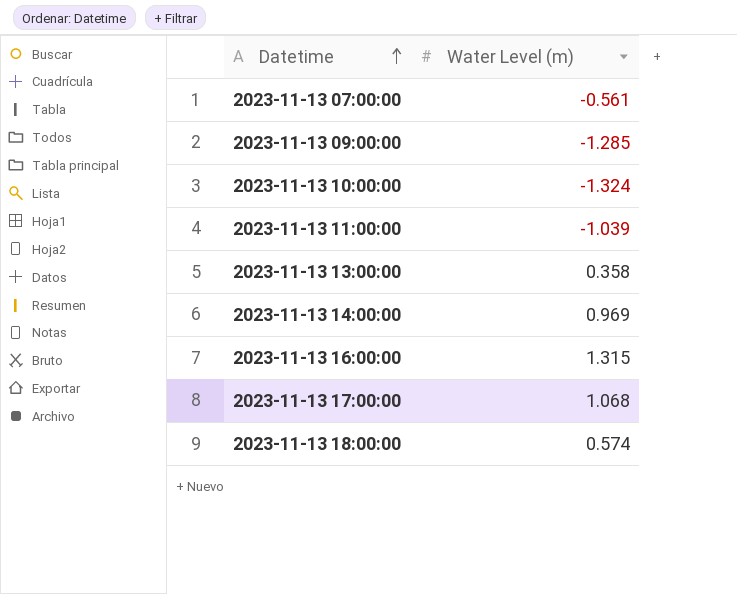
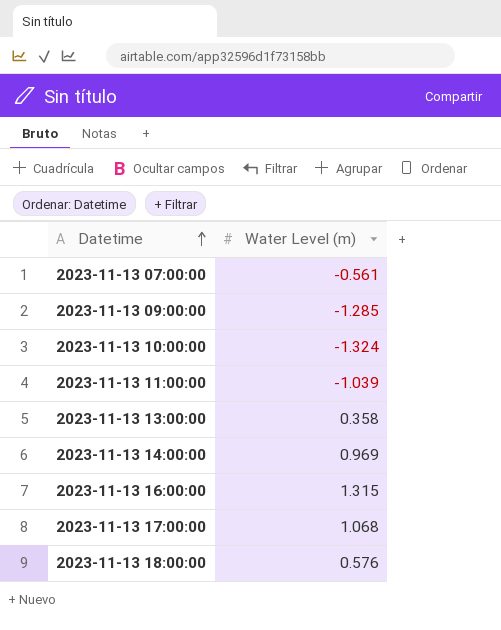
2023-11-13 18:00:00 | Water Level (m): 0.574 -> 0.576

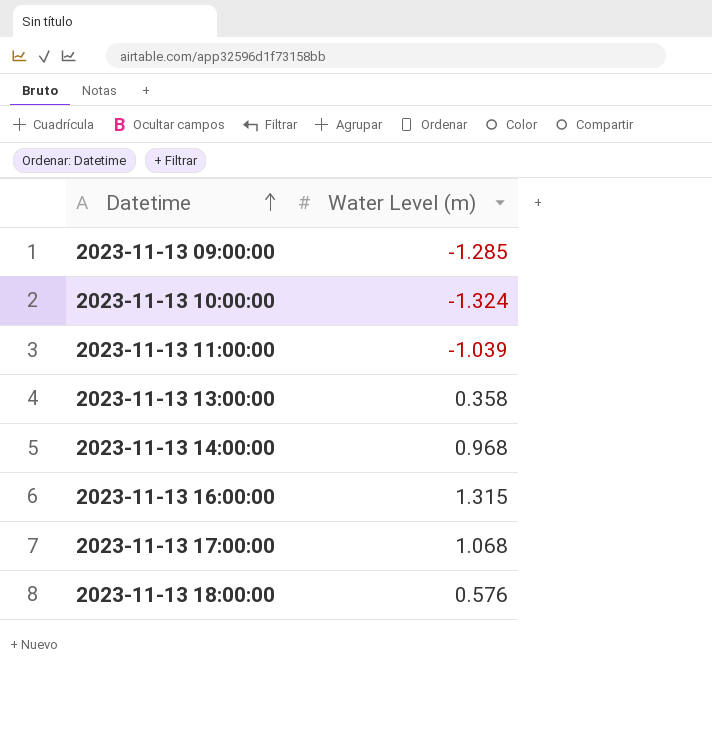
row 2023-11-13 07:00:00: -0.561 -> none
2023-11-13 14:00:00 | Water Level (m): 0.969 -> 0.968

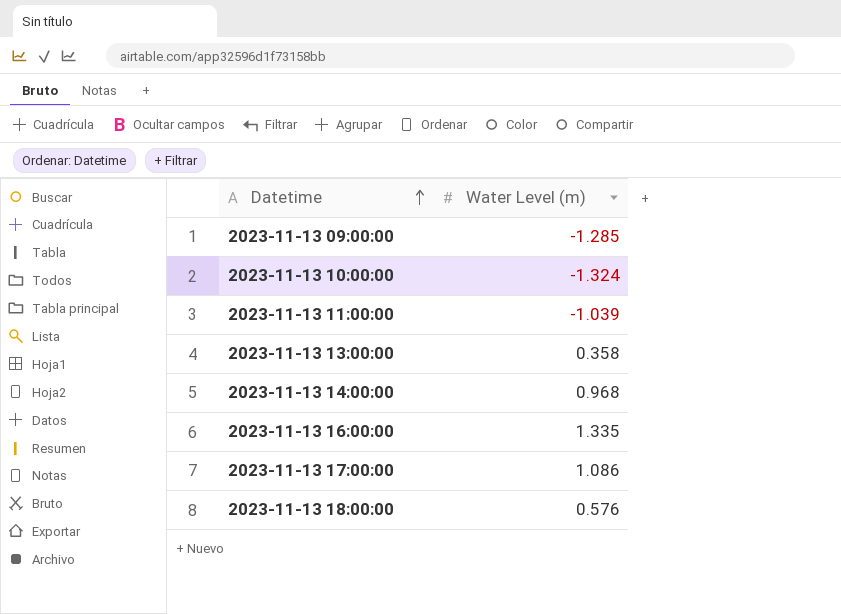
2023-11-13 16:00:00 | Water Level (m): 1.315 -> 1.335
2023-11-13 17:00:00 | Water Level (m): 1.068 -> 1.086

